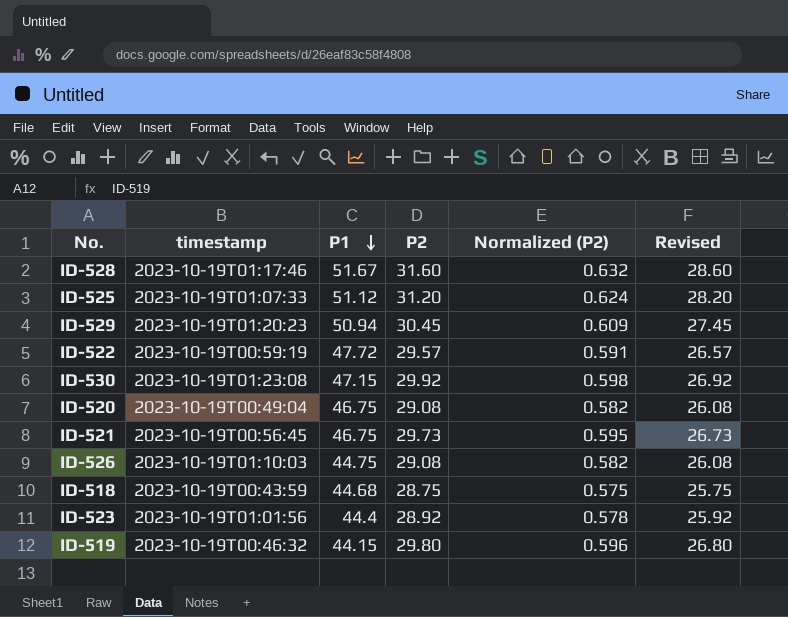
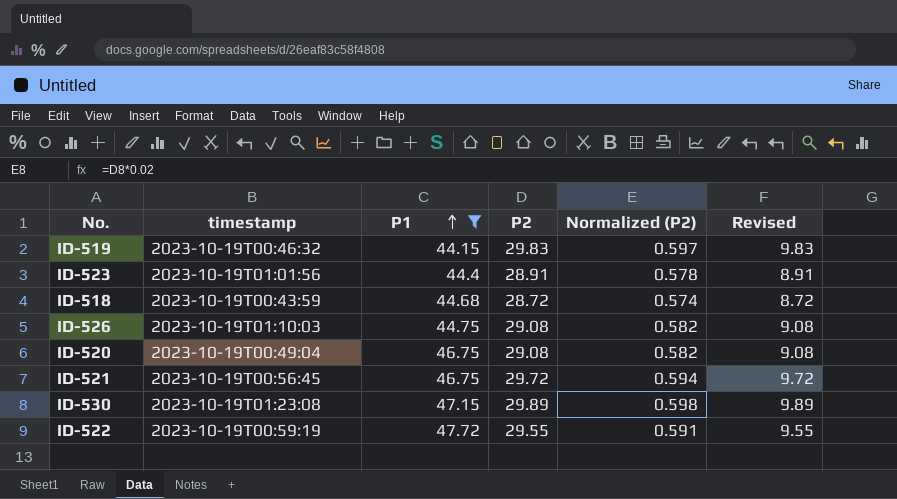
filter: none -> P1 <= 47.72
row order: P1 descending -> P1 ascending
column Revised | formula: [P2] - 3 -> [P2] - 20
ID-519 | P2: 29.80 -> 29.83
ID-519 | Normalized (P2): 0.596 -> 0.597
ID-523 | P2: 28.92 -> 28.91
ID-518 | P2: 28.75 -> 28.72
ID-518 | Normalized (P2): 0.575 -> 0.574
ID-521 | P2: 29.73 -> 29.72
ID-521 | Normalized (P2): 0.595 -> 0.594
ID-530 | P2: 29.92 -> 29.89
ID-522 | P2: 29.57 -> 29.55

